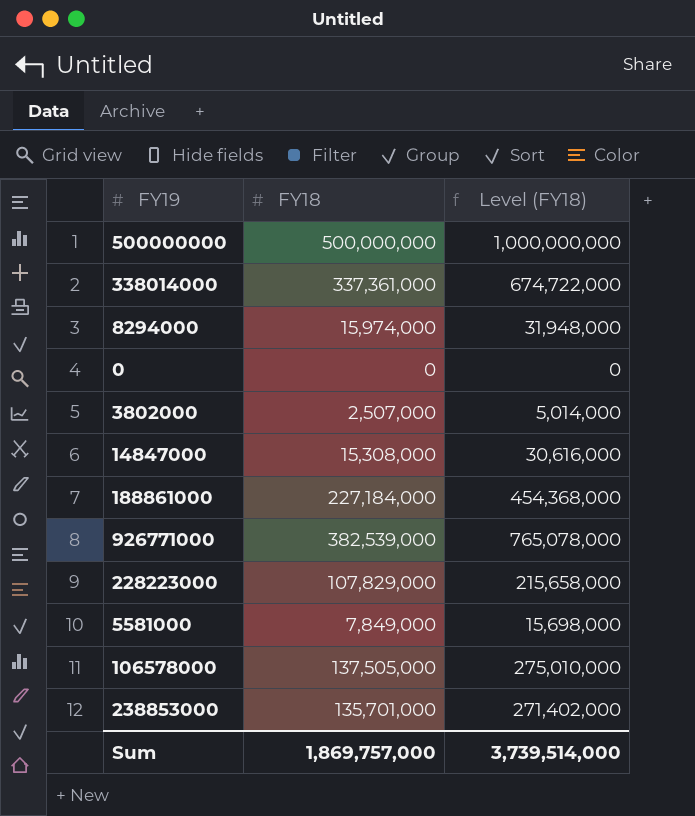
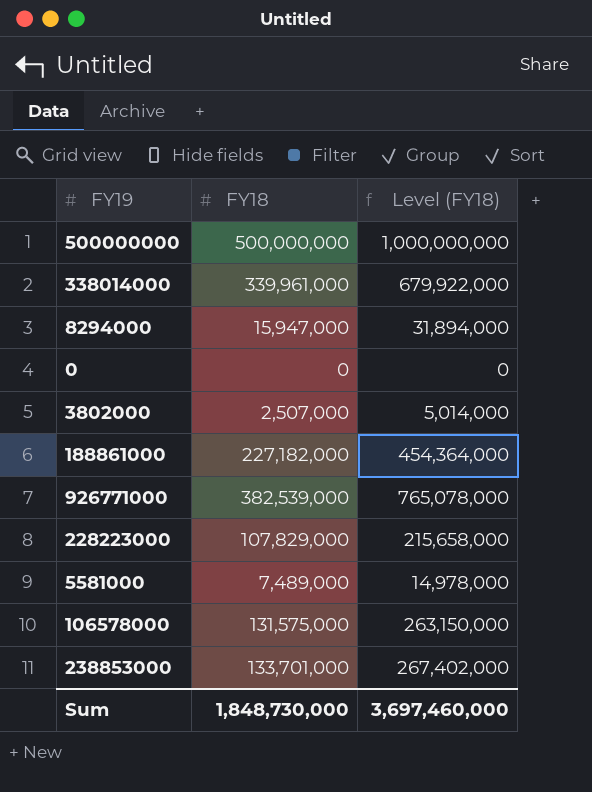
row 14847000: 15,308,000 | 30,616,000 -> none
338014000 | FY18: 337,361,000 -> 339,961,000
338014000 | Level (FY18): 674,722,000 -> 679,922,000
8294000 | FY18: 15,974,000 -> 15,947,000
8294000 | Level (FY18): 31,948,000 -> 31,894,000
188861000 | FY18: 227,184,000 -> 227,182,000
188861000 | Level (FY18): 454,368,000 -> 454,364,000
5581000 | FY18: 7,849,000 -> 7,489,000
5581000 | Level (FY18): 15,698,000 -> 14,978,000
106578000 | FY18: 137,505,000 -> 131,575,000
106578000 | Level (FY18): 275,010,000 -> 263,150,000
238853000 | FY18: 135,701,000 -> 133,701,000
238853000 | Level (FY18): 271,402,000 -> 267,402,000
Sum | FY18: 1,869,757,000 -> 1,848,730,000
Sum | Level (FY18): 3,739,514,000 -> 3,697,460,000

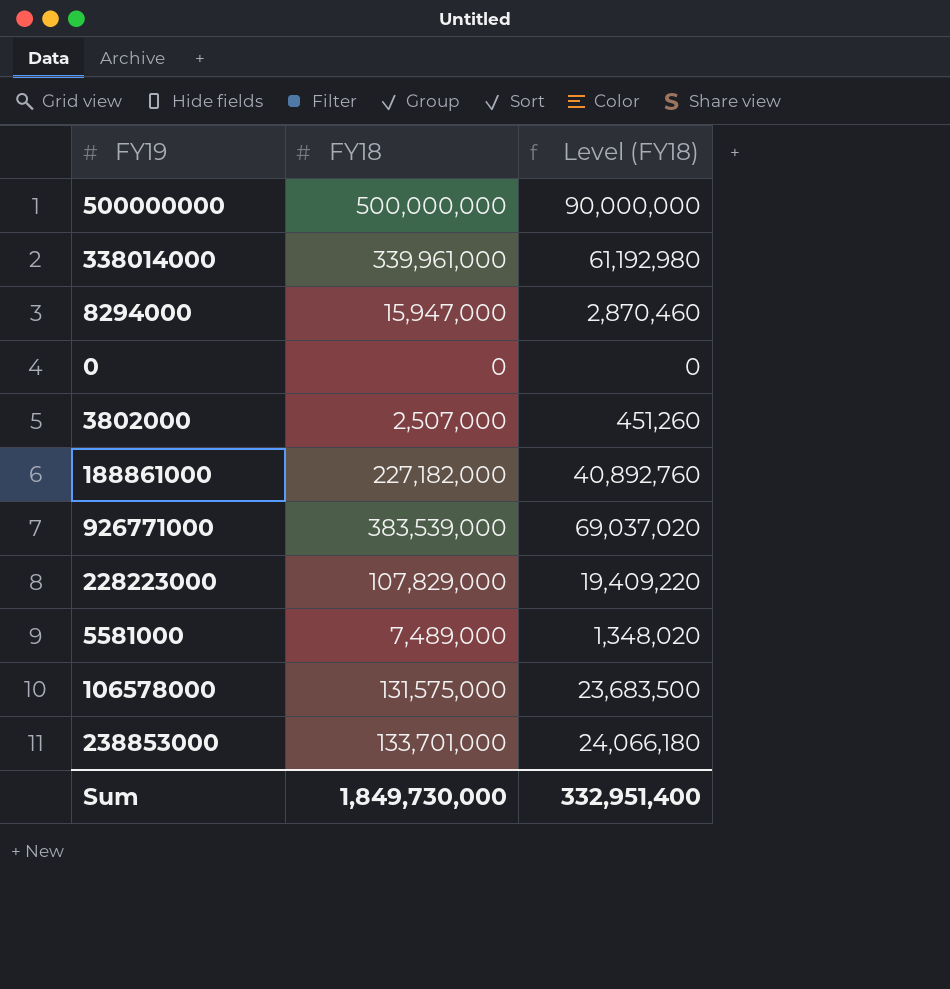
column Level (FY18) | formula: [FY18] * 2 -> [FY18] * 0.18
926771000 | FY18: 382,539,000 -> 383,539,000
Sum | FY18: 1,848,730,000 -> 1,849,730,000
Sum | Level (FY18): 3,697,460,000 -> 332,951,400

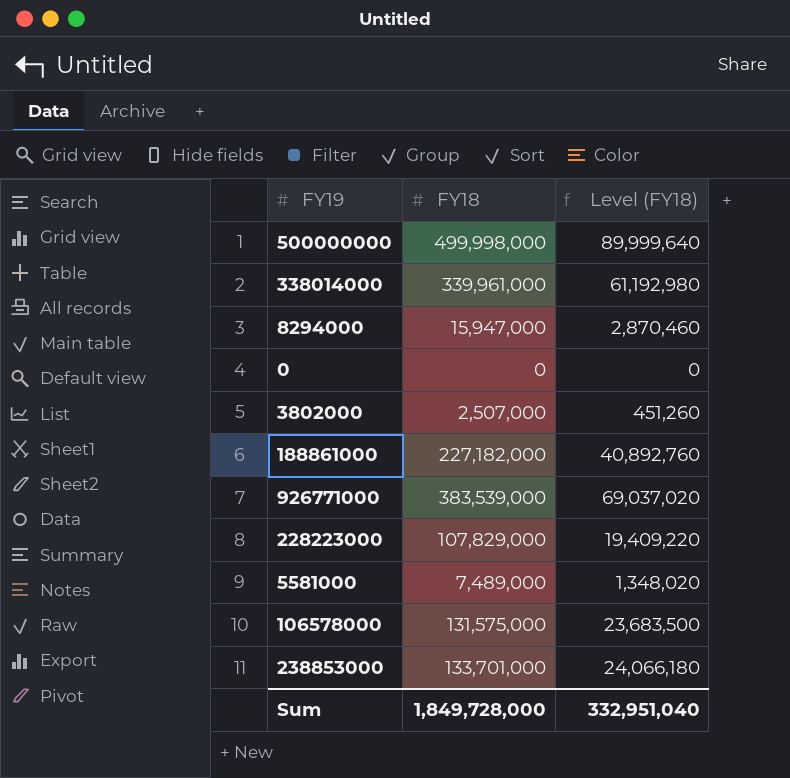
500000000 | FY18: 500,000,000 -> 499,998,000
500000000 | Level (FY18): 90,000,000 -> 89,999,640
Sum | FY18: 1,849,730,000 -> 1,849,728,000
Sum | Level (FY18): 332,951,400 -> 332,951,040

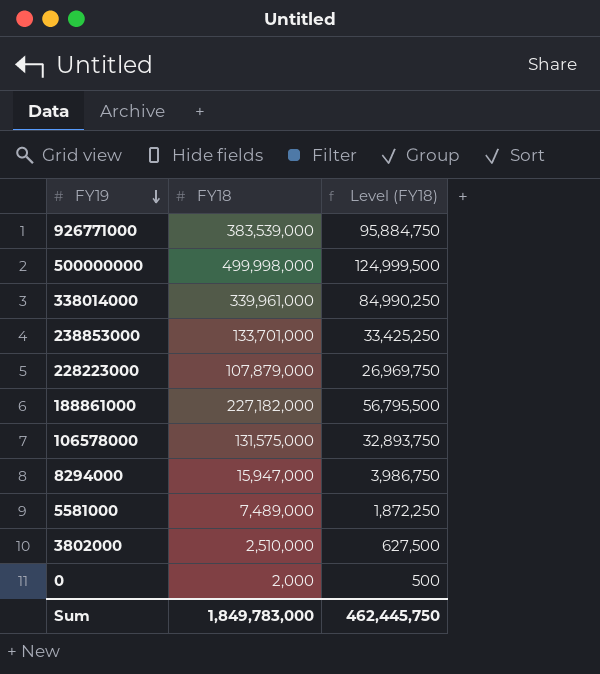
row order: none -> FY19 descending
column Level (FY18) | formula: [FY18] * 0.18 -> [FY18] * 0.25
228223000 | FY18: 107,829,000 -> 107,879,000
3802000 | FY18: 2,507,000 -> 2,510,000
0 | FY18: 0 -> 2,000
Sum | FY18: 1,849,728,000 -> 1,849,783,000
Sum | Level (FY18): 332,951,040 -> 462,445,750

